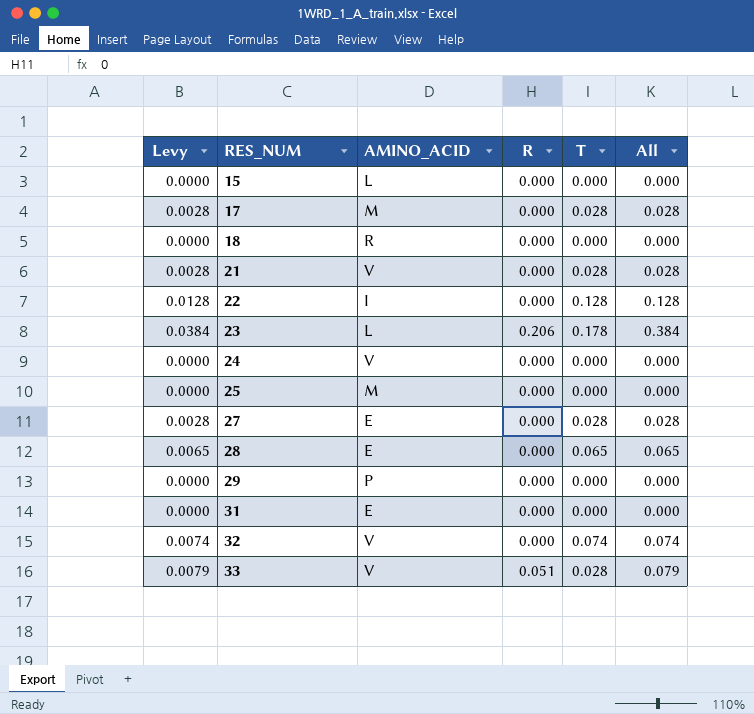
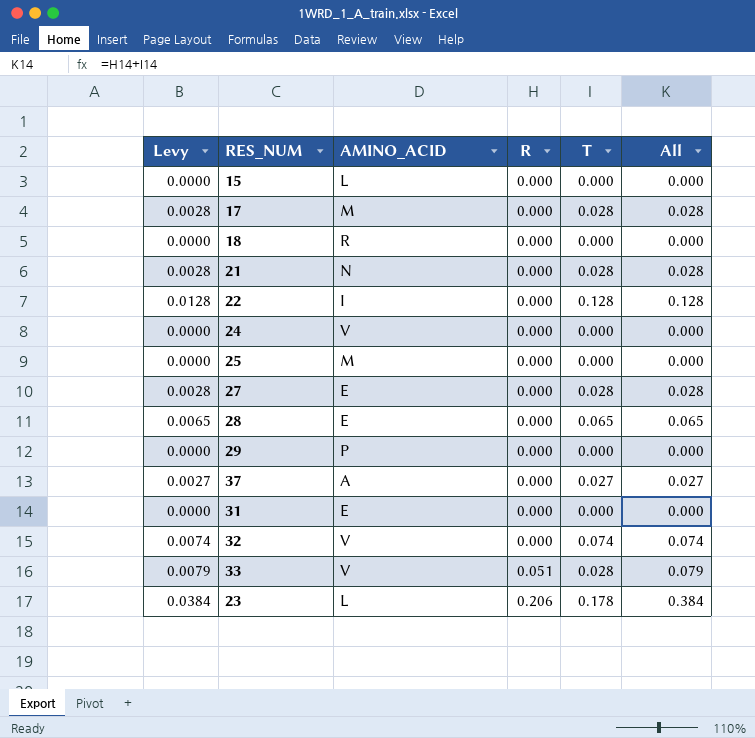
row order: RES_NUM ascending -> R ascending
21 | AMINO_ACID: V -> N
row 37: none -> 0.0027 | A | 0.000 | 0.027 | 0.027

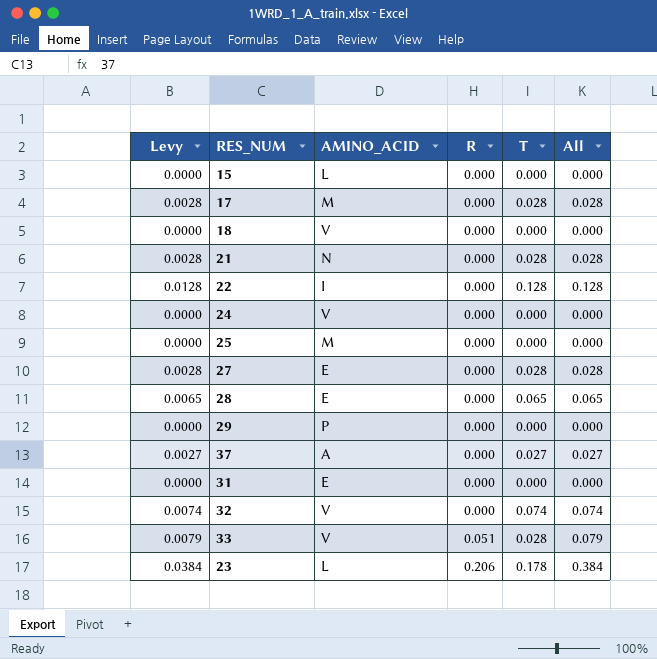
18 | AMINO_ACID: R -> V

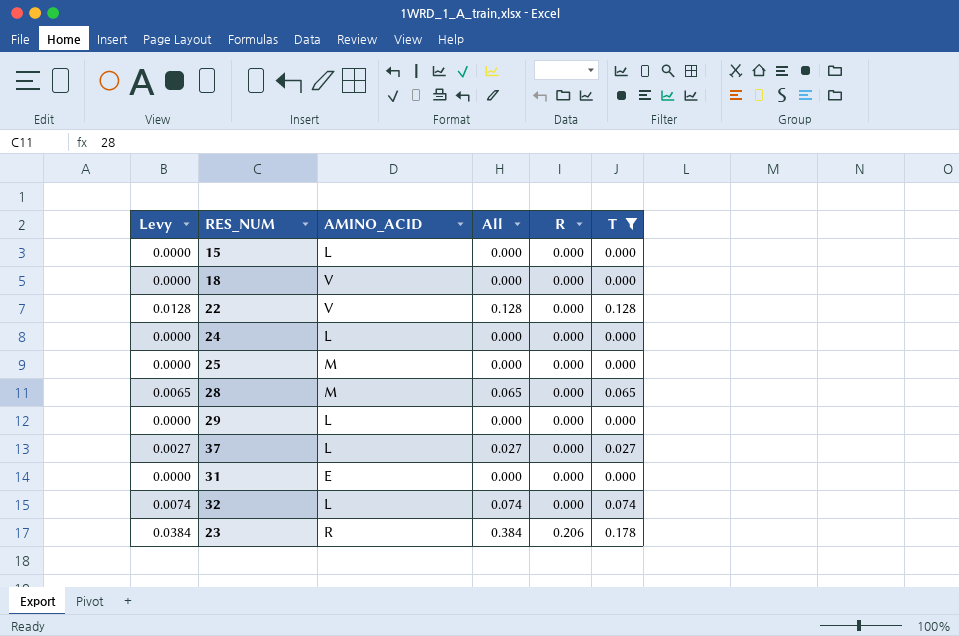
filter: none -> T != 0.028
column All | position: 6 -> 4
22 | AMINO_ACID: I -> V
24 | AMINO_ACID: V -> L
28 | AMINO_ACID: E -> M
29 | AMINO_ACID: P -> L
37 | AMINO_ACID: A -> L
32 | AMINO_ACID: V -> L
23 | AMINO_ACID: L -> R

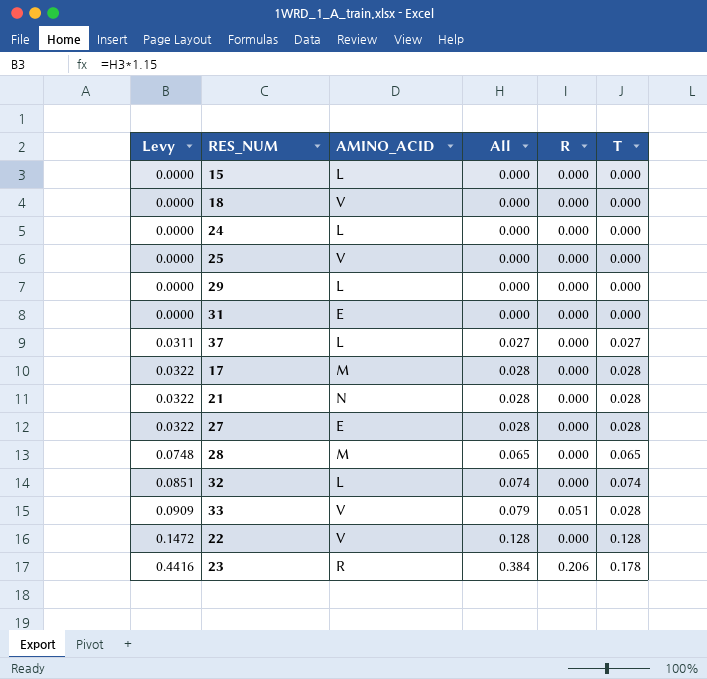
filter: T != 0.028 -> none
row order: R ascending -> Levy ascending
column Levy | formula: [All] * 0.1 -> [All] * 1.15
25 | AMINO_ACID: M -> V

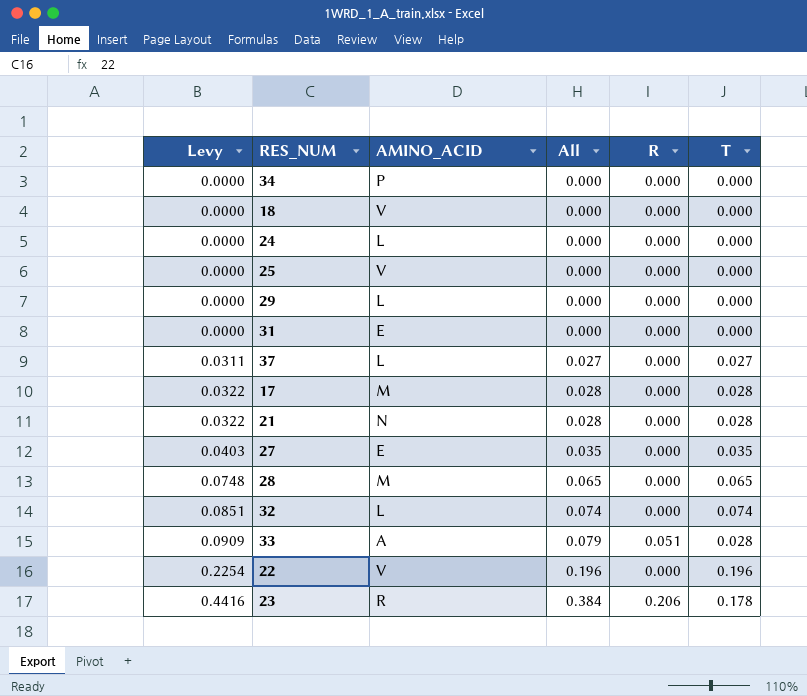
row 15: 0.0000 | L | 0.000 | 0.000 | 0.000 -> none
row 34: none -> 0.0000 | P | 0.000 | 0.000 | 0.000
27 | Levy: 0.0322 -> 0.0403
27 | All: 0.028 -> 0.035
27 | T: 0.028 -> 0.035
33 | AMINO_ACID: V -> A
22 | Levy: 0.1472 -> 0.2254
22 | All: 0.128 -> 0.196
22 | T: 0.128 -> 0.196

